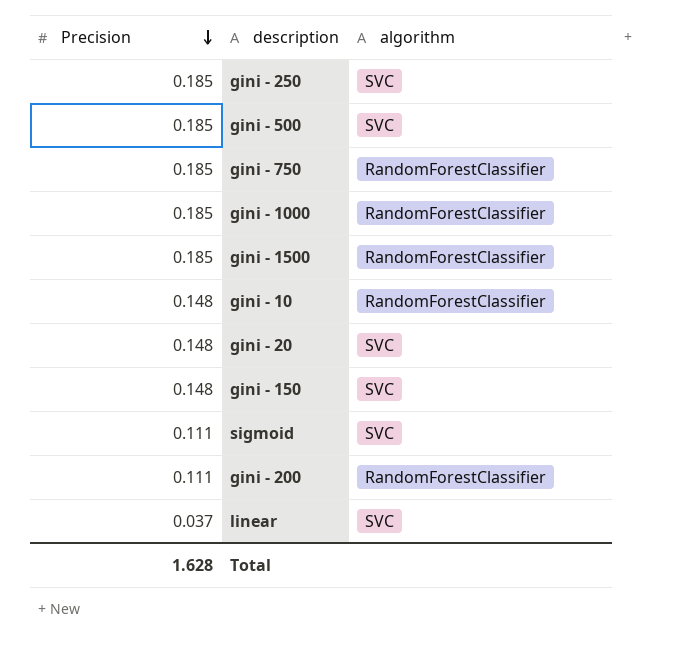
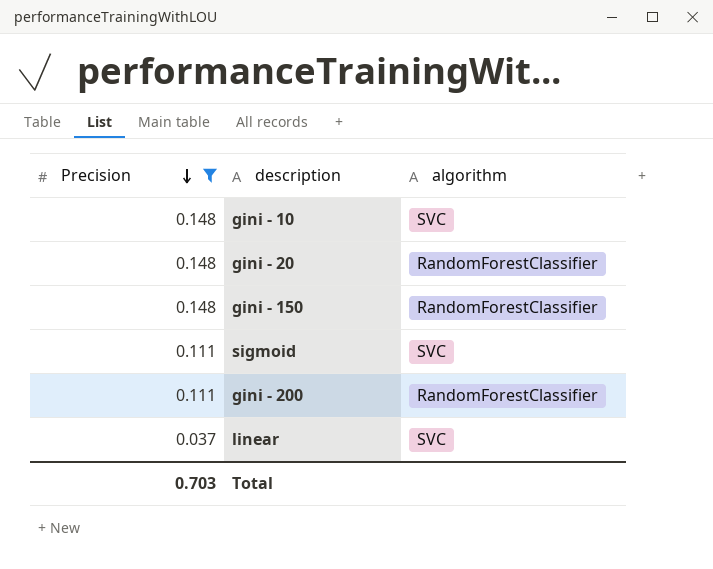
filter: none -> Precision != 0.185
gini - 10 | algorithm: RandomForestClassifier -> SVC
gini - 20 | algorithm: SVC -> RandomForestClassifier
gini - 150 | algorithm: SVC -> RandomForestClassifier
Total | Precision: 1.628 -> 0.703

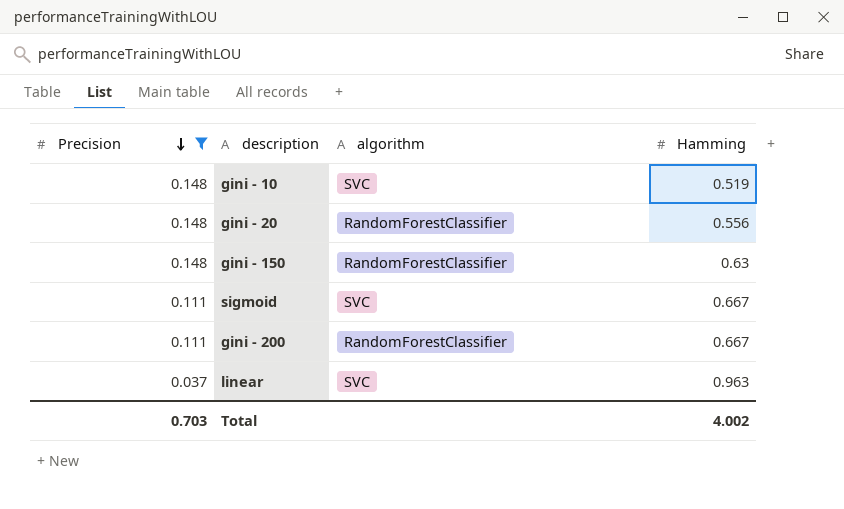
column Hamming | position: none -> 4

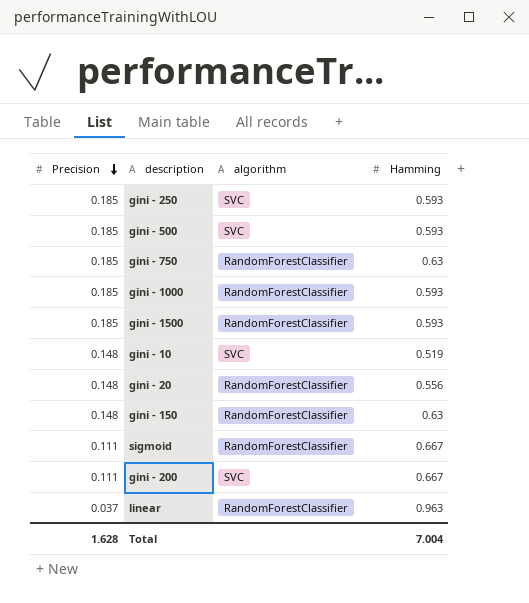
filter: Precision != 0.185 -> none
sigmoid | algorithm: SVC -> RandomForestClassifier
gini - 200 | algorithm: RandomForestClassifier -> SVC
linear | algorithm: SVC -> RandomForestClassifier
Total | Precision: 0.703 -> 1.628
Total | Hamming: 4.002 -> 7.004

